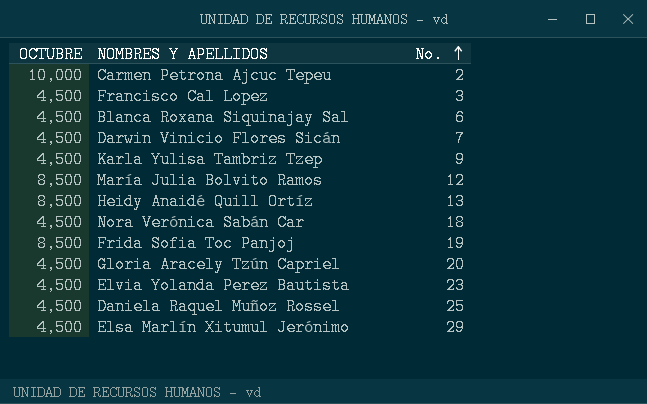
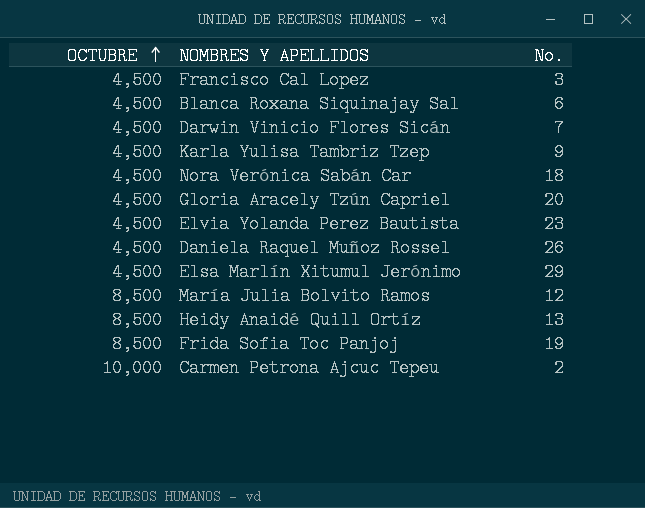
row order: No. ascending -> OCTUBRE ascending
Daniela Raquel Muñoz Rossel | No.: 25 -> 26

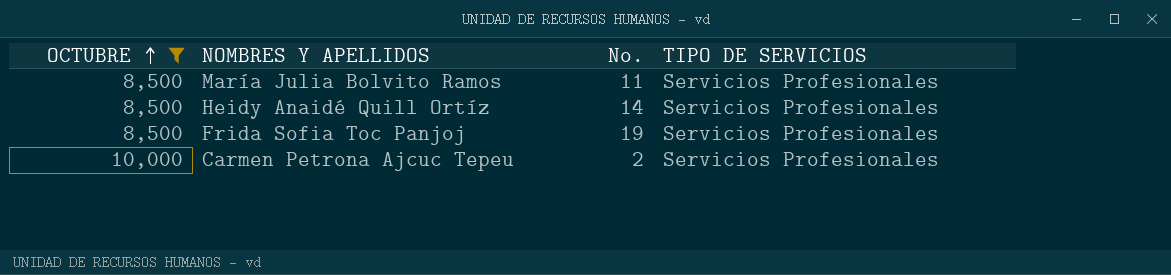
filter: none -> OCTUBRE != 4,500
column TIPO DE SERVICIOS | position: none -> 4
María Julia Bolvito Ramos | No.: 12 -> 11
Heidy Anaidé Quill Ortíz | No.: 13 -> 14

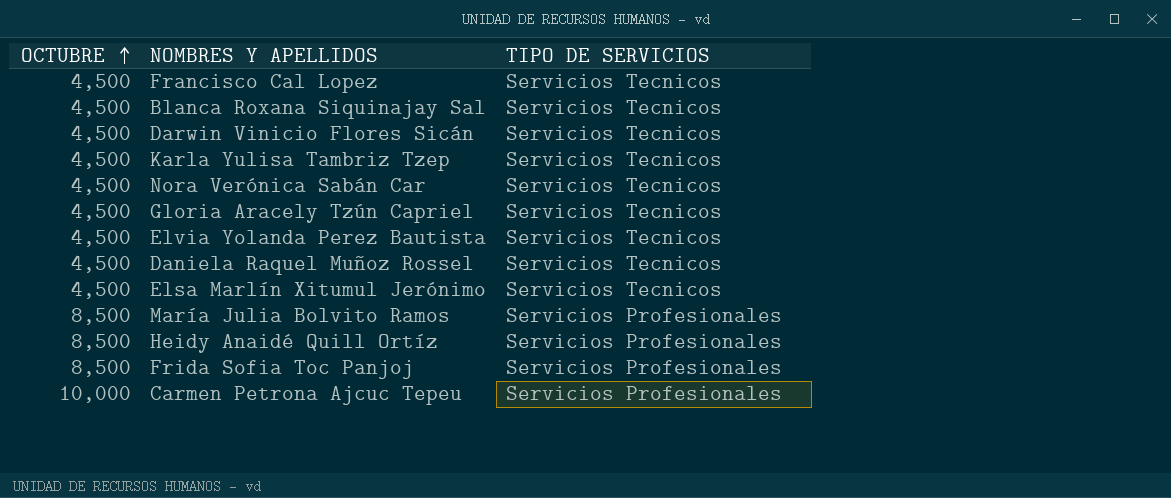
filter: OCTUBRE != 4,500 -> none
column No. | position: 3 -> none

